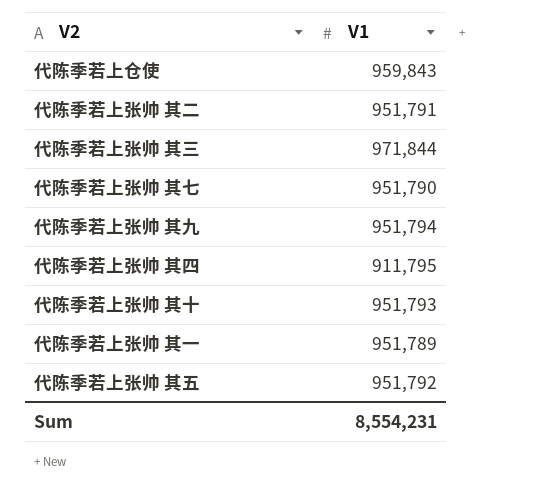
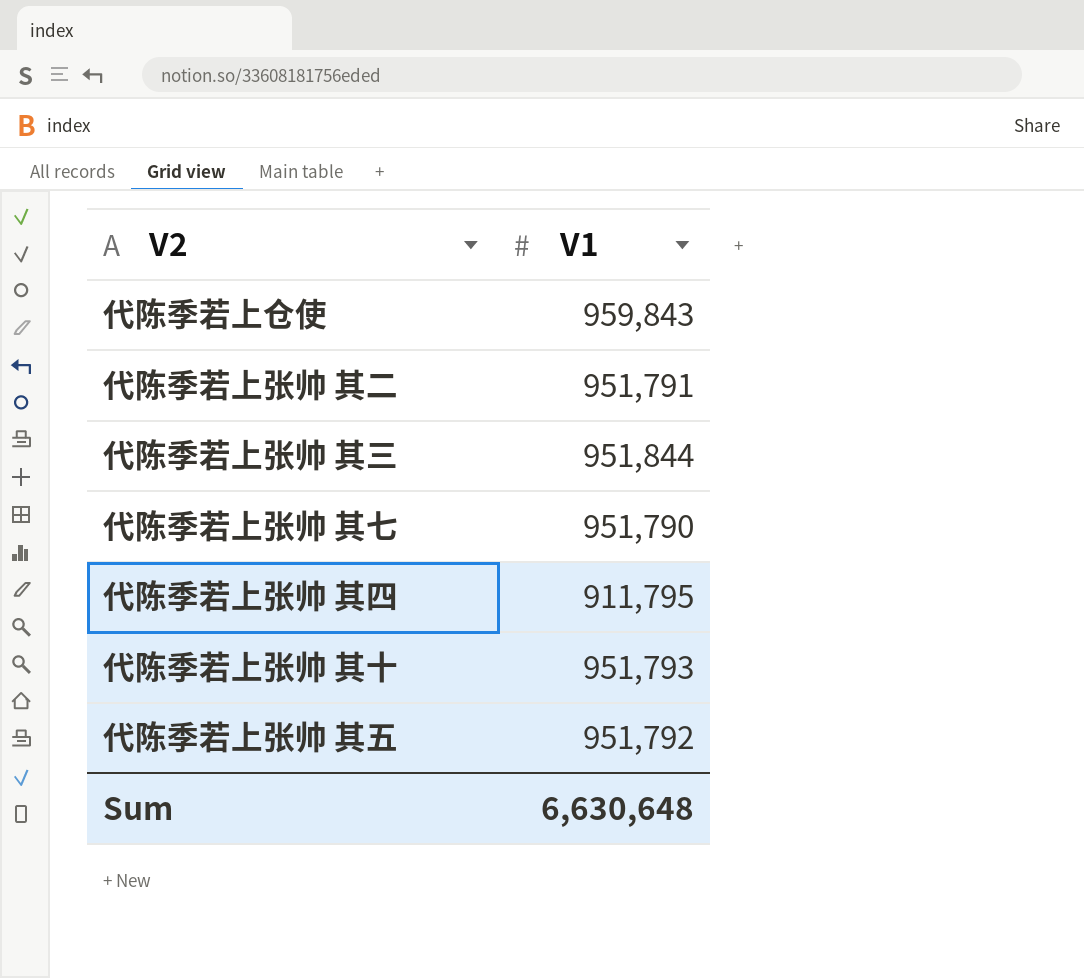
row 代陈季若上张帅 其九: 951,794 -> none
row 代陈季若上张帅 其一: 951,789 -> none
代陈季若上张帅 其三 | V1: 971,844 -> 951,844
Sum | V1: 8,554,231 -> 6,630,648

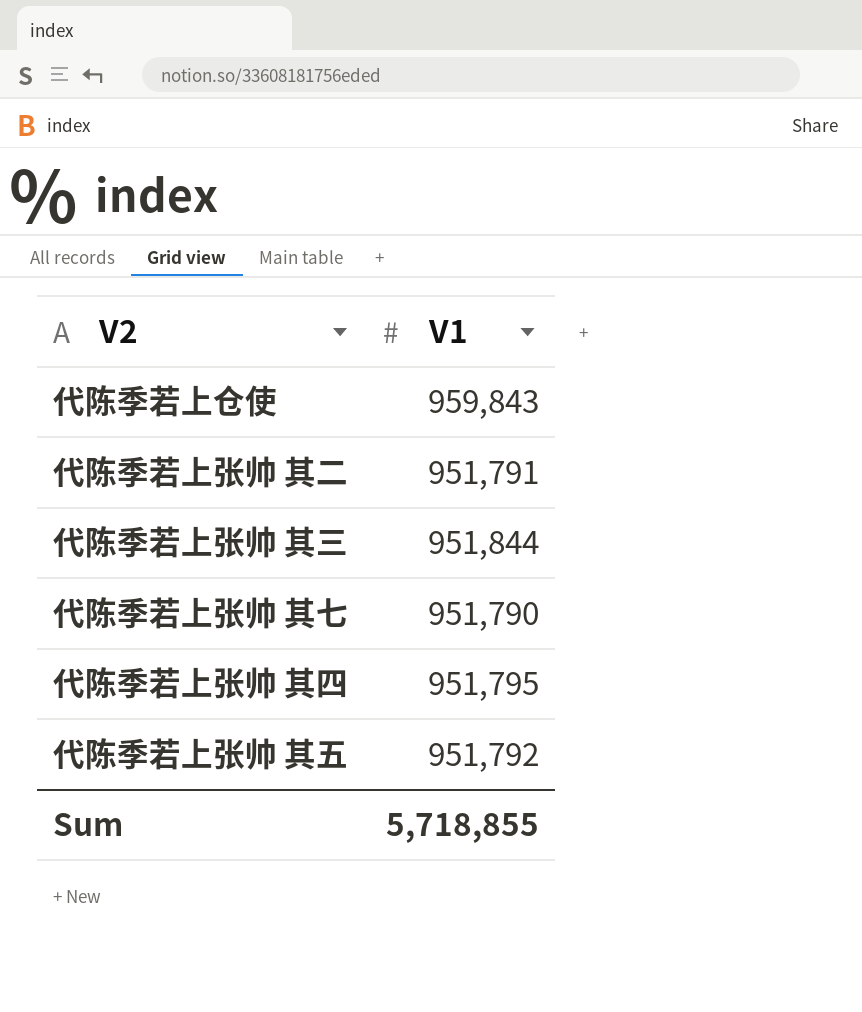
row 代陈季若上张帅 其十: 951,793 -> none
代陈季若上张帅 其四 | V1: 911,795 -> 951,795
Sum | V1: 6,630,648 -> 5,718,855

